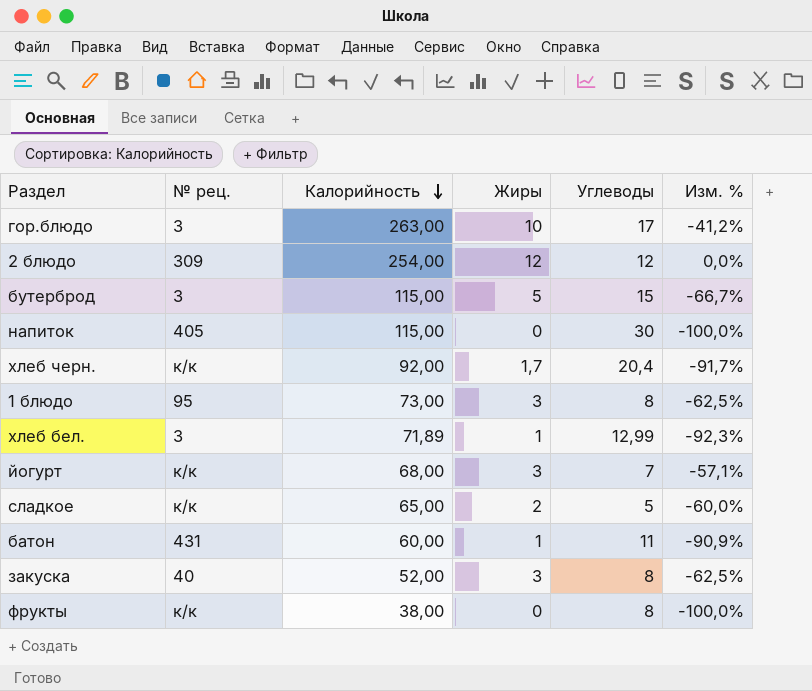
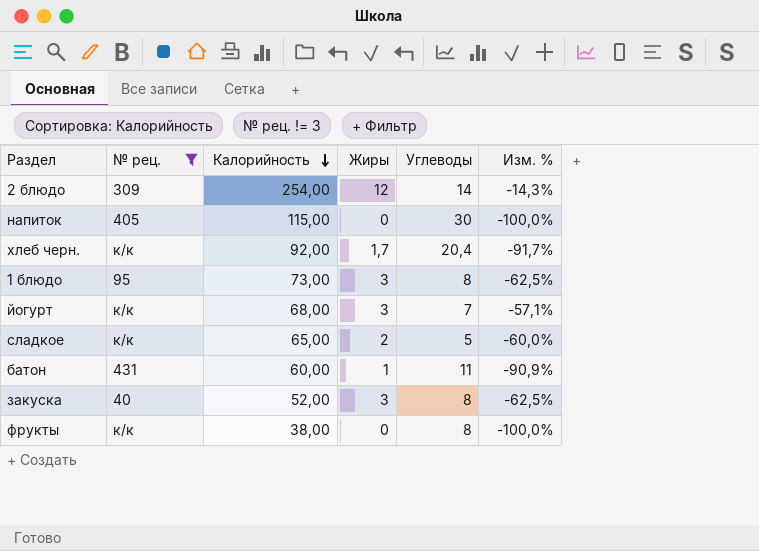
filter: none -> № рец. != 3
2 блюдо | Углеводы: 12 -> 14
2 блюдо | Изм. %: 0,0% -> -14,3%

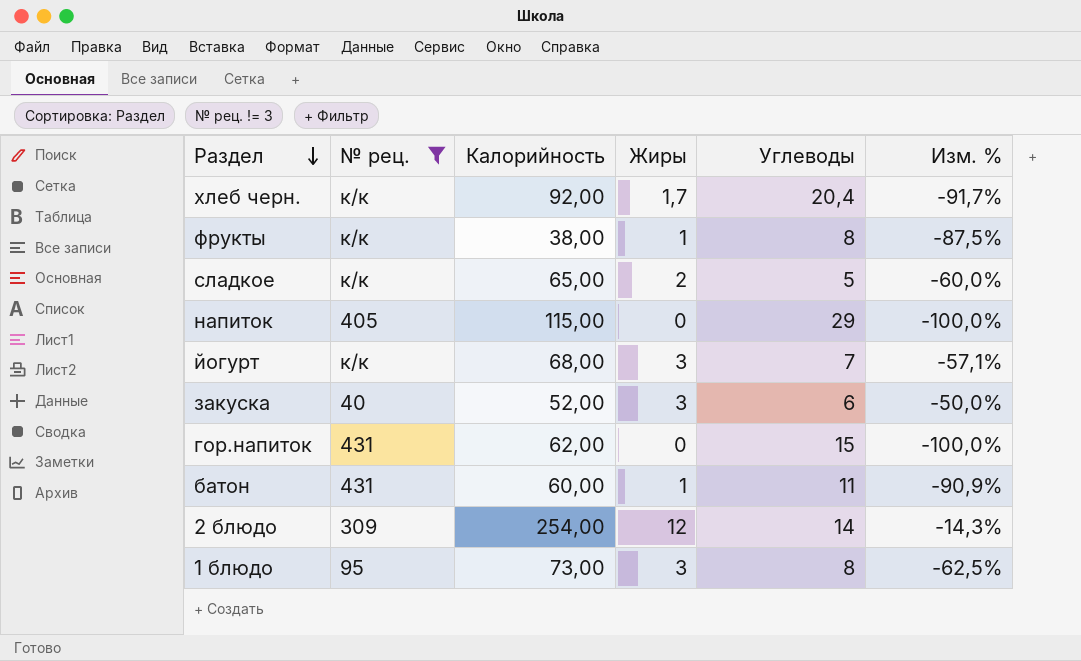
row order: Калорийность descending -> Раздел descending
фрукты | Жиры: 0 -> 1
фрукты | Изм. %: -100,0% -> -87,5%
напиток | Углеводы: 30 -> 29
закуска | Углеводы: 8 -> 6
закуска | Изм. %: -62,5% -> -50,0%
row гор.напиток: none -> 431 | 62,00 | 0 | 15 | -100,0%

